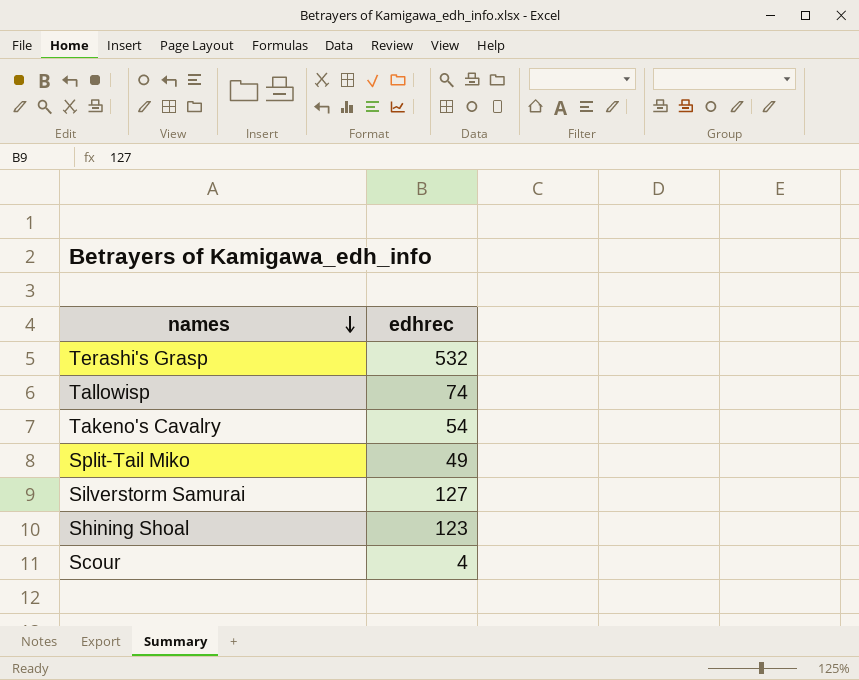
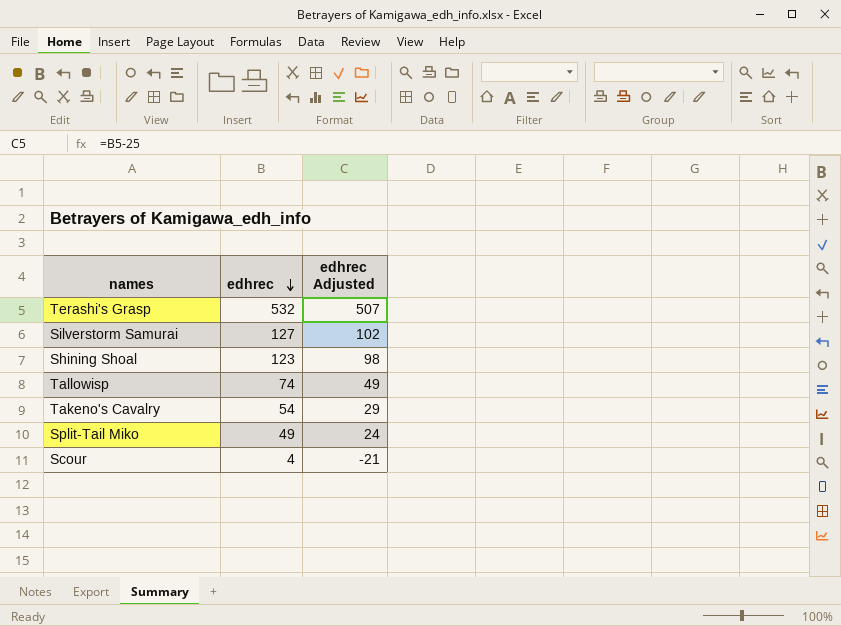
row order: names descending -> edhrec descending
column edhrec Adjusted | formula: none -> [edhrec] - 25

